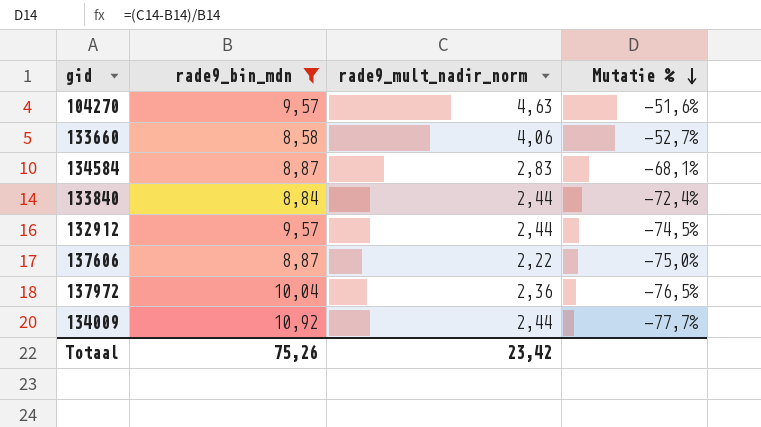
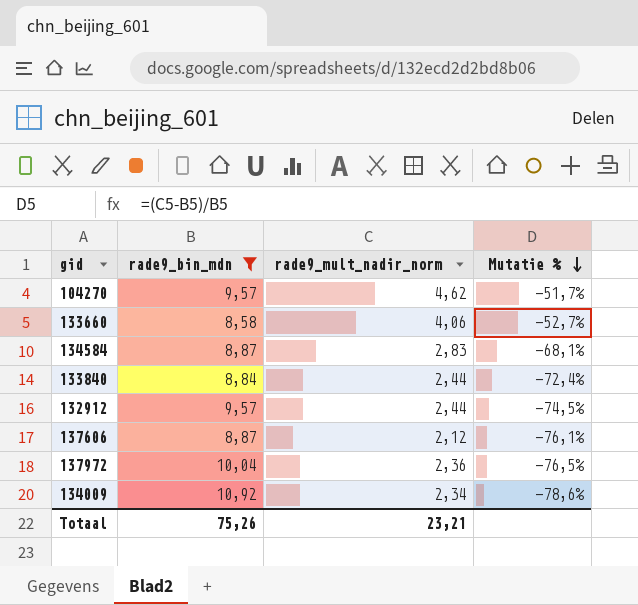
104270 | rade9_mult_nadir_norm: 4,63 -> 4,62
104270 | Mutatie %: -51,6% -> -51,7%
137606 | rade9_mult_nadir_norm: 2,22 -> 2,12
137606 | Mutatie %: -75,0% -> -76,1%
134009 | rade9_mult_nadir_norm: 2,44 -> 2,34
134009 | Mutatie %: -77,7% -> -78,6%
Totaal | rade9_mult_nadir_norm: 23,42 -> 23,21

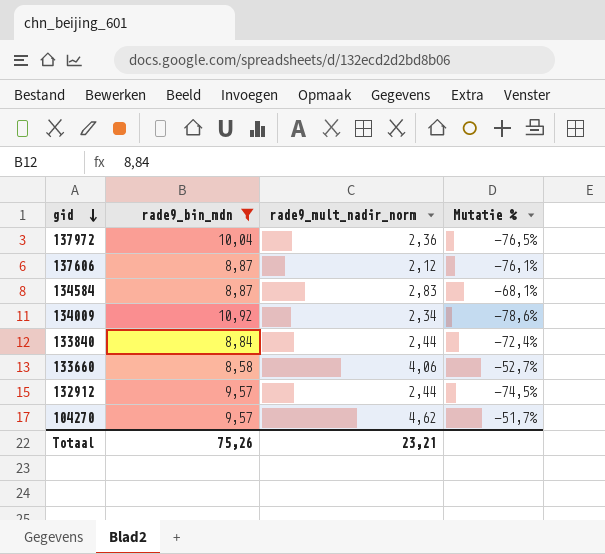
row order: Mutatie % descending -> gid descending

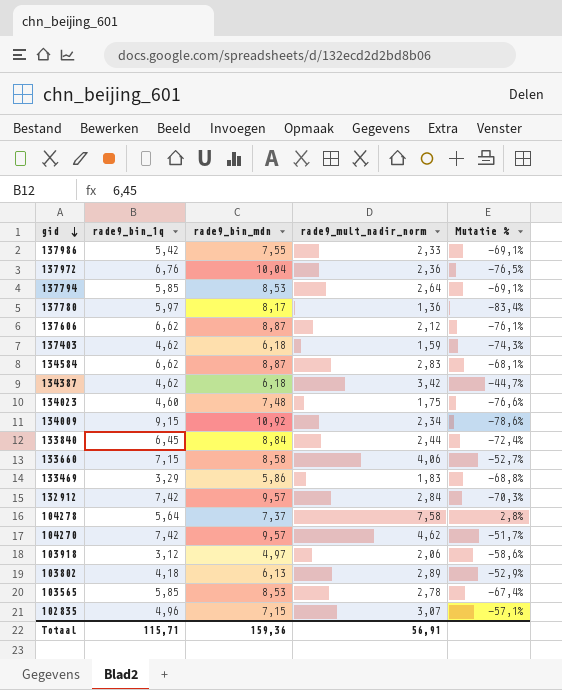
filter: rade9_bin_mdn >= 8,58 -> none
column rade9_bin_1q | position: none -> 2
132912 | rade9_mult_nadir_norm: 2,44 -> 2,84
132912 | Mutatie %: -74,5% -> -70,3%
Totaal | rade9_bin_mdn: 75,26 -> 159,36
Totaal | rade9_mult_nadir_norm: 23,21 -> 56,91

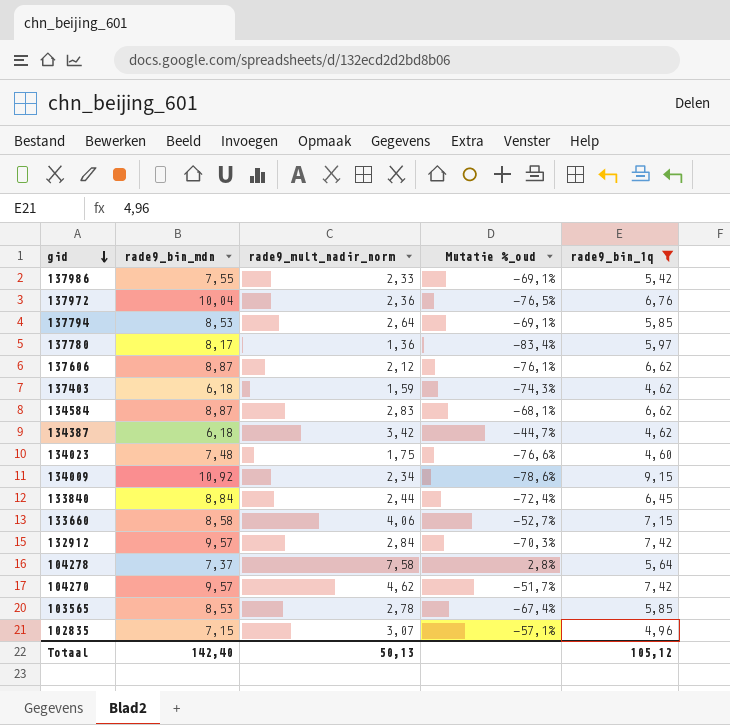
filter: none -> rade9_bin_1q >= 4,60
column name: Mutatie % -> Mutatie %_oud
column rade9_bin_1q | position: 2 -> 5
Totaal | rade9_bin_mdn: 159,36 -> 142,40
Totaal | rade9_mult_nadir_norm: 56,91 -> 50,13
Totaal | rade9_bin_1q: 115,71 -> 105,12

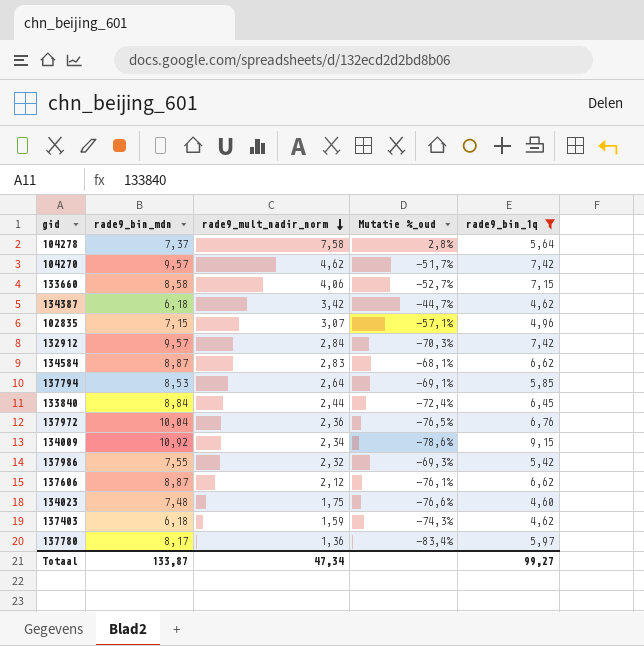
row order: gid descending -> rade9_mult_nadir_norm descending
row 103565: 8,53 | 2,78 | -67,4% | 5,85 -> none
137986 | rade9_mult_nadir_norm: 2,33 -> 2,32
137986 | Mutatie %_oud: -69,1% -> -69,3%
Totaal | rade9_bin_mdn: 142,40 -> 133,87
Totaal | rade9_mult_nadir_norm: 50,13 -> 47,34
Totaal | rade9_bin_1q: 105,12 -> 99,27

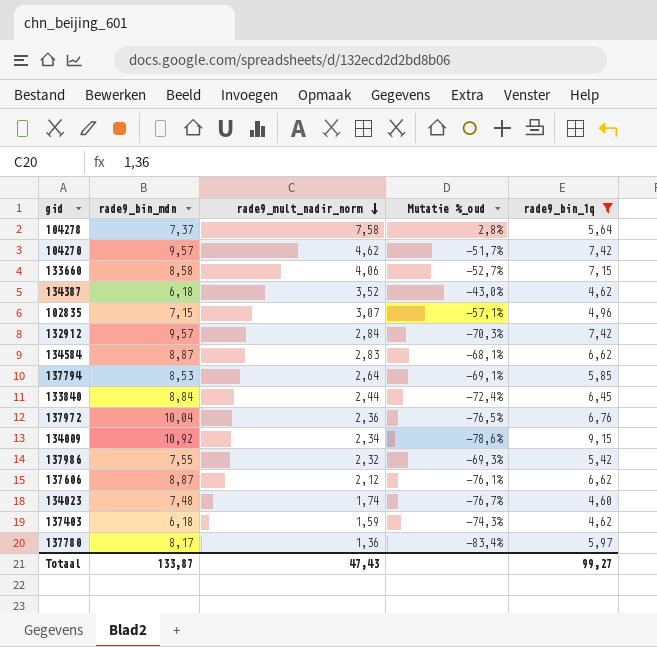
134387 | rade9_mult_nadir_norm: 3,42 -> 3,52
134387 | Mutatie %_oud: -44,7% -> -43,0%
134023 | rade9_mult_nadir_norm: 1,75 -> 1,74
134023 | Mutatie %_oud: -76,6% -> -76,7%
Totaal | rade9_mult_nadir_norm: 47,34 -> 47,43

